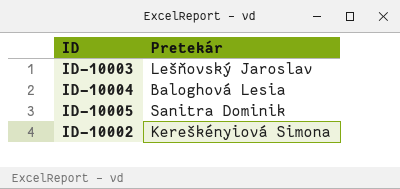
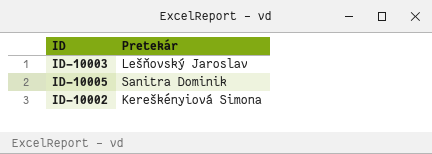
row ID-10004: Baloghová Lesia -> none

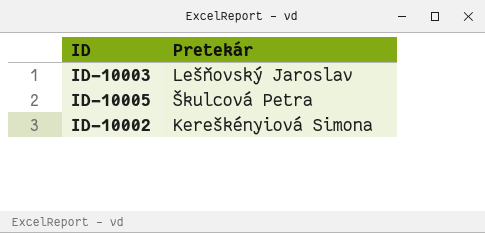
ID-10005 | Pretekár: Sanitra Dominik -> Škulcová Petra

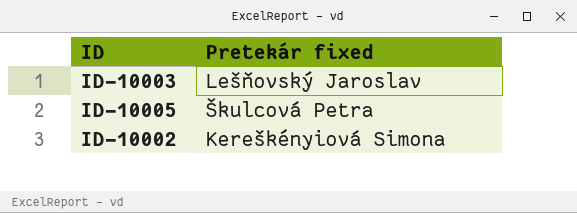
column name: Pretekár -> Pretekár fixed

